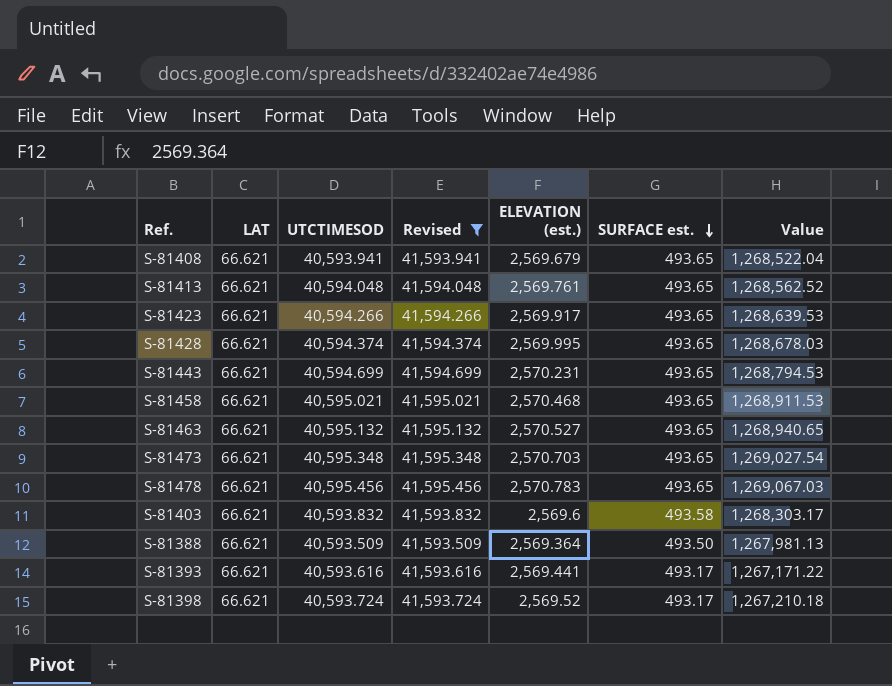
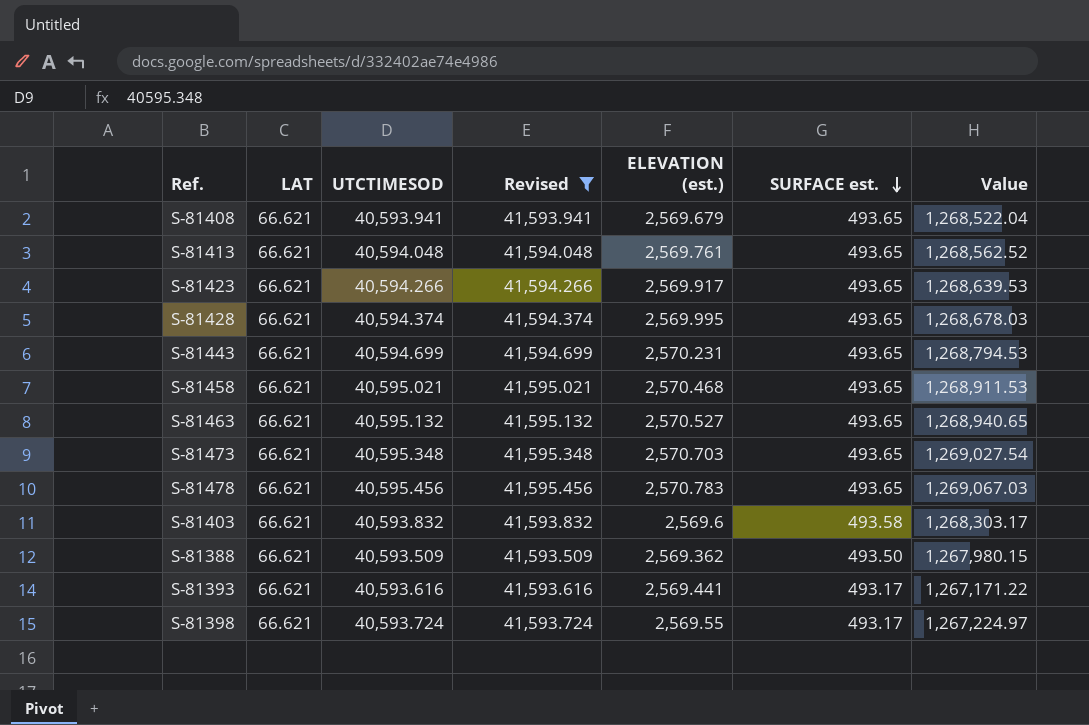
S-81388 | ELEVATION (est.): 2,569.364 -> 2,569.362
S-81388 | Value: 1,267,981.13 -> 1,267,980.15
S-81398 | ELEVATION (est.): 2,569.52 -> 2,569.55
S-81398 | Value: 1,267,210.18 -> 1,267,224.97

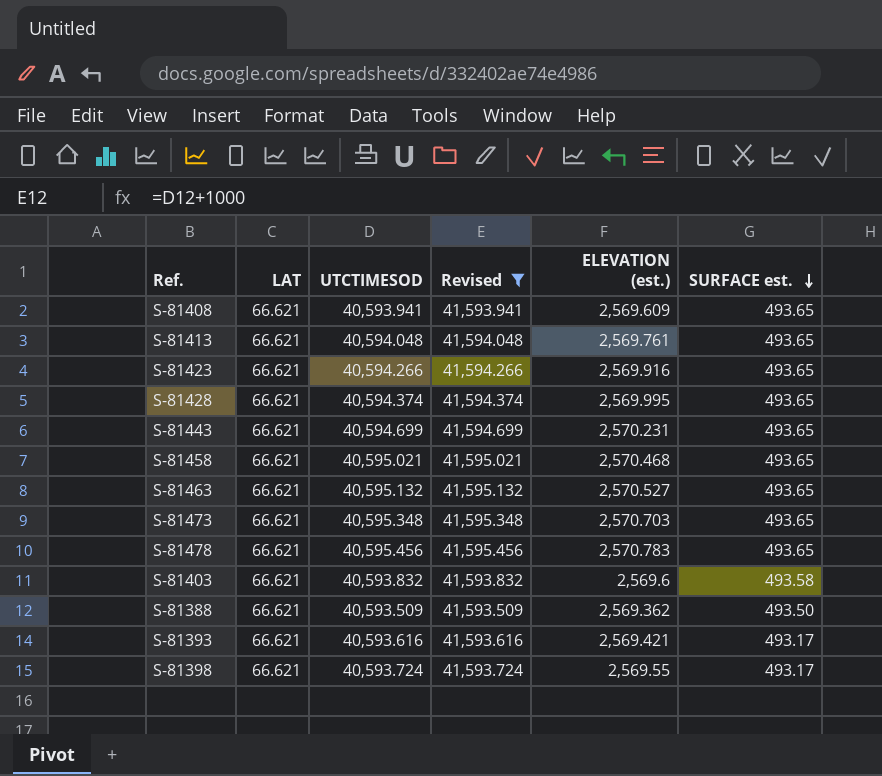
column Value | formula: [ELEVATION (est.)] * [SURFACE est.] -> none
S-81408 | ELEVATION (est.): 2,569.679 -> 2,569.609
S-81423 | ELEVATION (est.): 2,569.917 -> 2,569.916
S-81393 | ELEVATION (est.): 2,569.441 -> 2,569.421

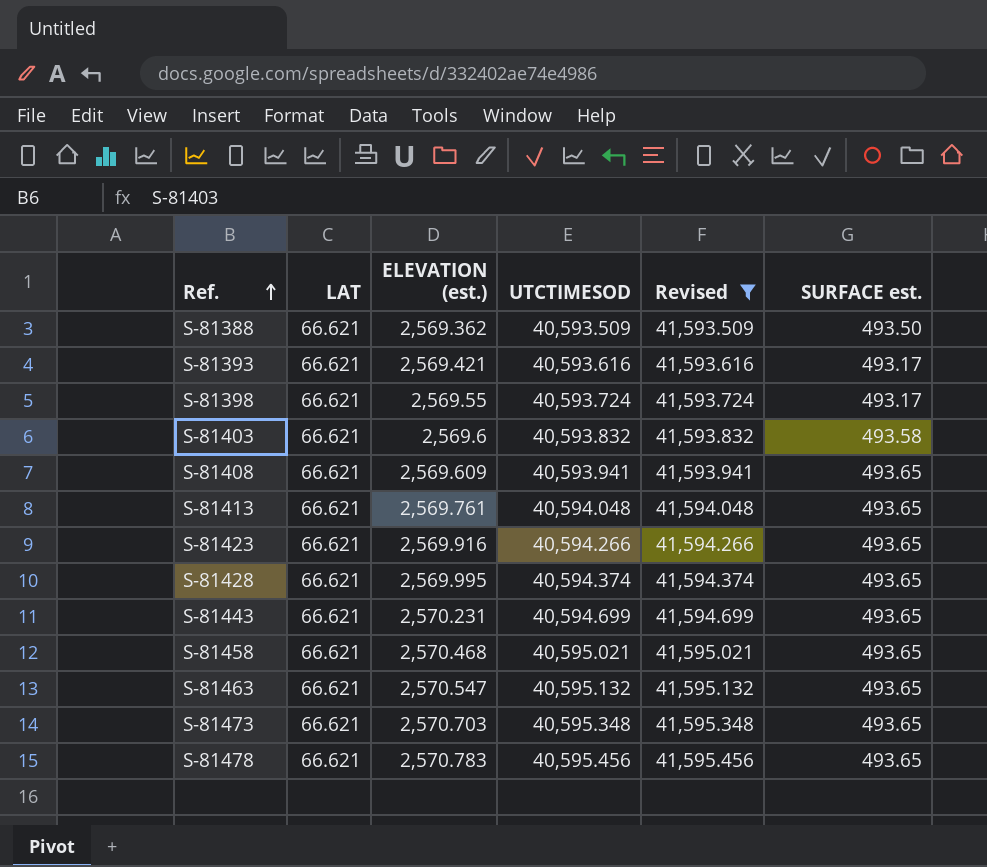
row order: SURFACE est. descending -> Ref. ascending
column ELEVATION (est.) | position: 5 -> 3
S-81463 | ELEVATION (est.): 2,570.527 -> 2,570.547

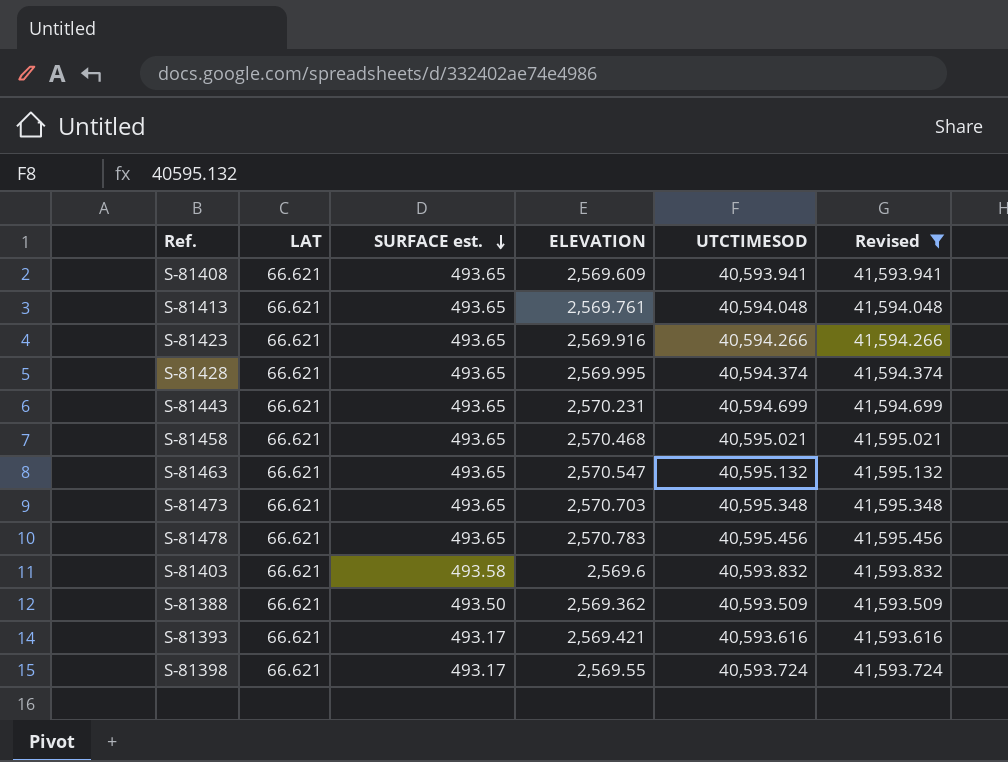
row order: Ref. ascending -> SURFACE est. descending
column SURFACE est. | position: 6 -> 3
column name: ELEVATION (est.) -> ELEVATION

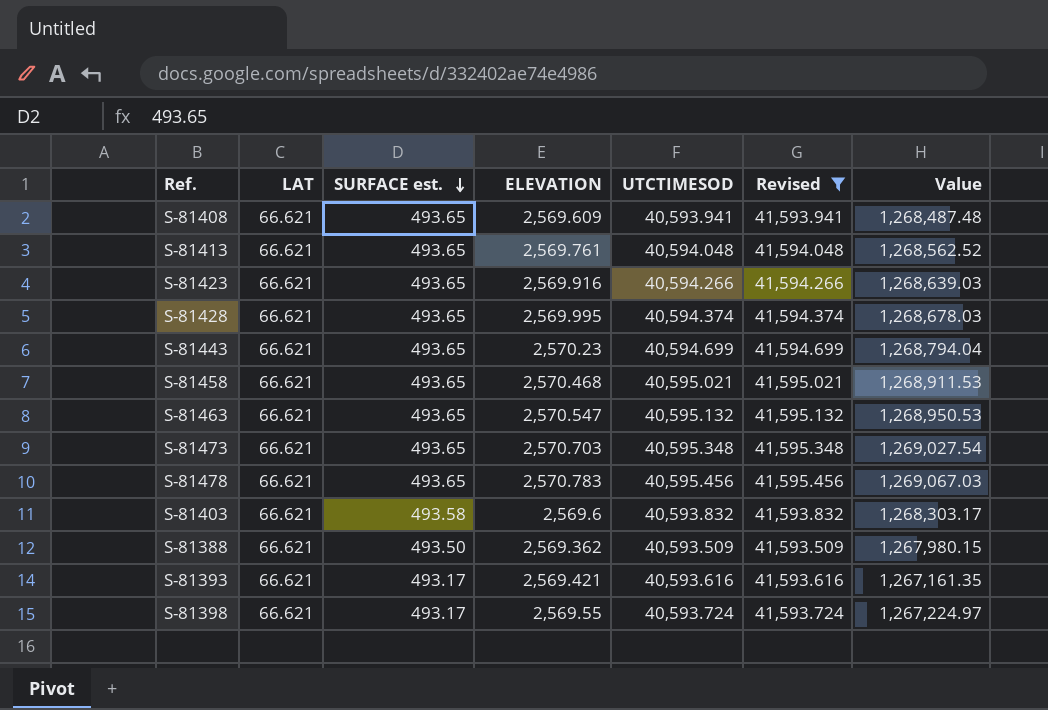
column Value | formula: none -> [SURFACE est.] * [ELEVATION]
S-81443 | ELEVATION: 2,570.231 -> 2,570.23

